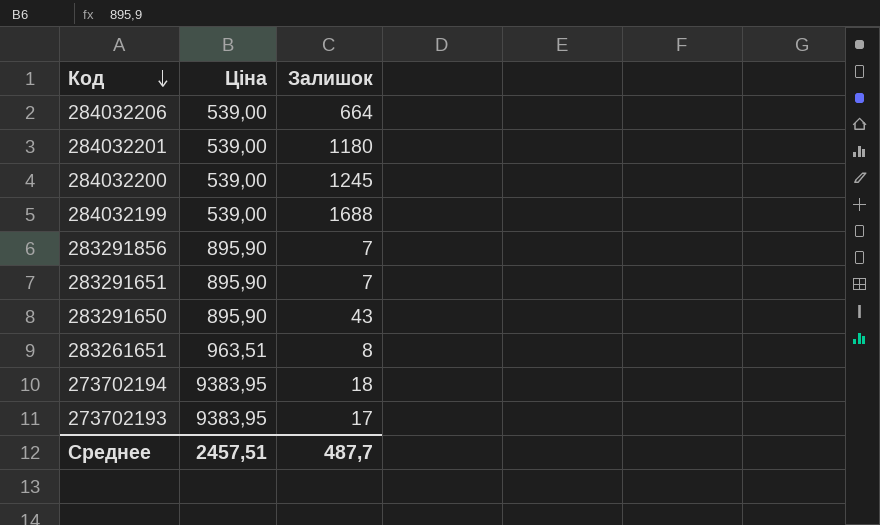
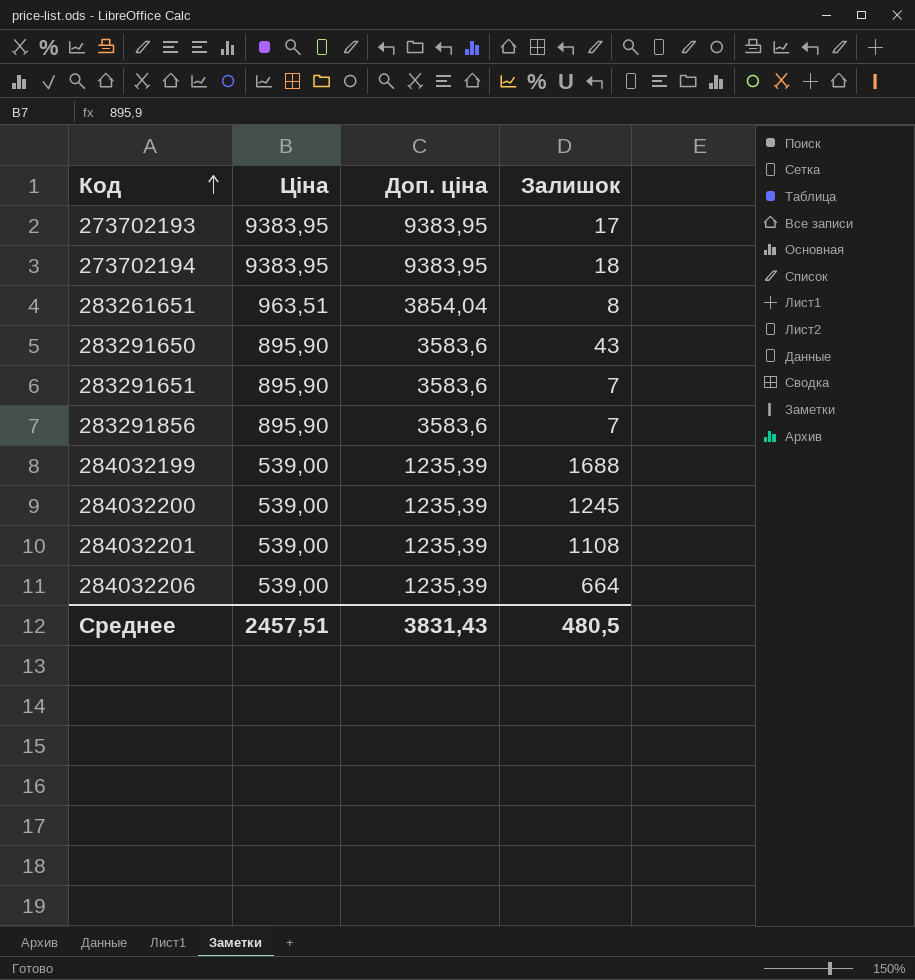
row order: Код descending -> Код ascending
column Доп. ціна | position: none -> 3
284032201 | Залишок: 1180 -> 1108
Среднее | Залишок: 487,7 -> 480,5

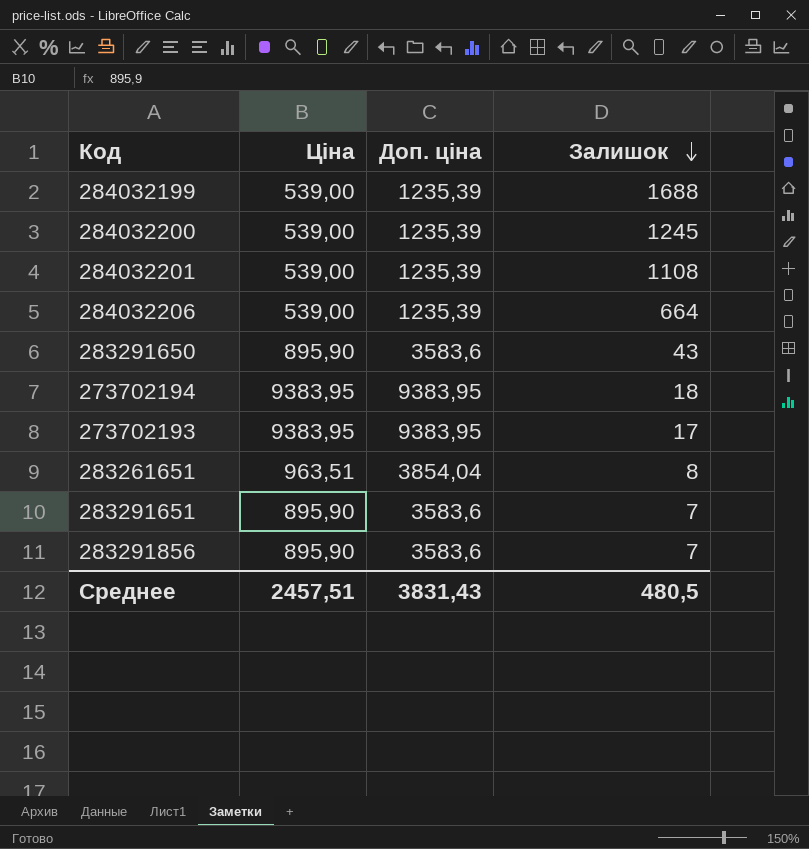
row order: Код ascending -> Залишок descending

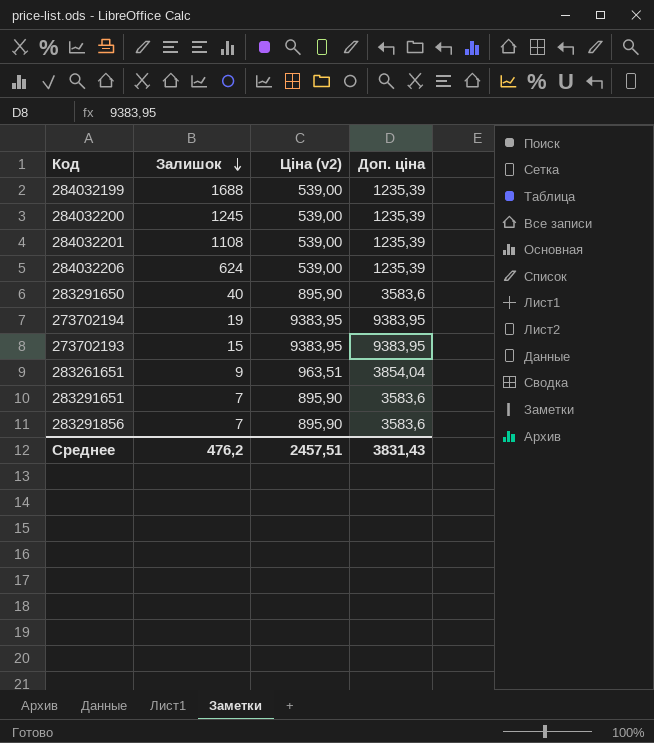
column Залишок | position: 4 -> 2
column name: Ціна -> Ціна (v2)
284032206 | Залишок: 664 -> 624
283291650 | Залишок: 43 -> 40
273702194 | Залишок: 18 -> 19
273702193 | Залишок: 17 -> 15
283261651 | Залишок: 8 -> 9
Среднее | Залишок: 480,5 -> 476,2

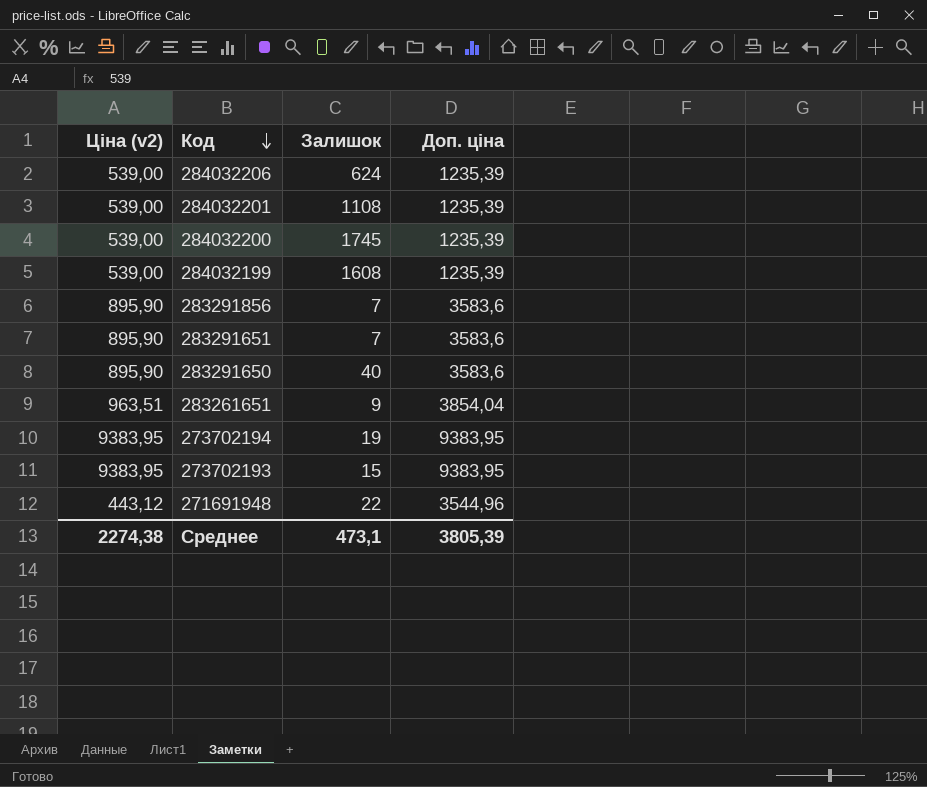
row order: Залишок descending -> Код descending
column Ціна (v2) | position: 3 -> 1
284032200 | Залишок: 1245 -> 1745
284032199 | Залишок: 1688 -> 1608
row 271691948: none -> 443,12 | 22 | 3544,96
Среднее | Ціна (v2): 2457,51 -> 2274,38
Среднее | Залишок: 476,2 -> 473,1
Среднее | Доп. ціна: 3831,43 -> 3805,39

